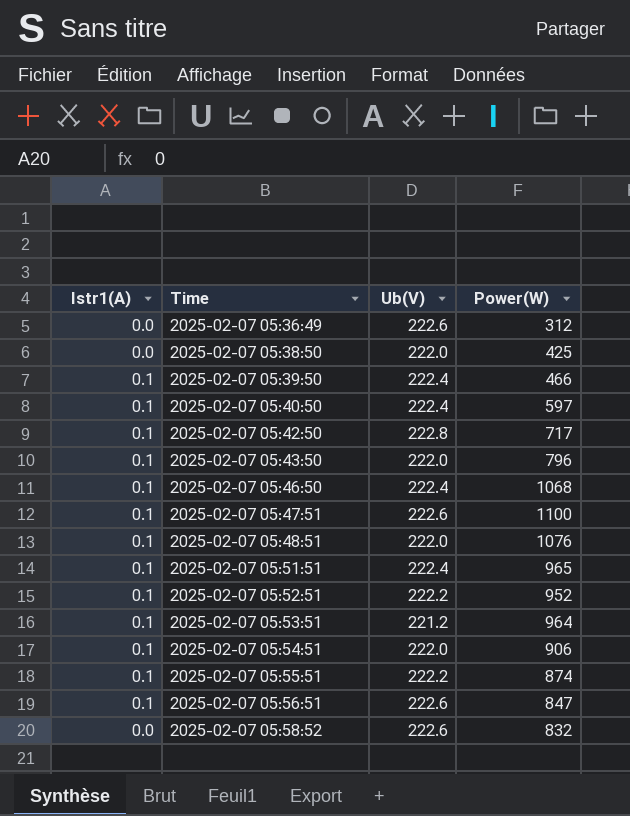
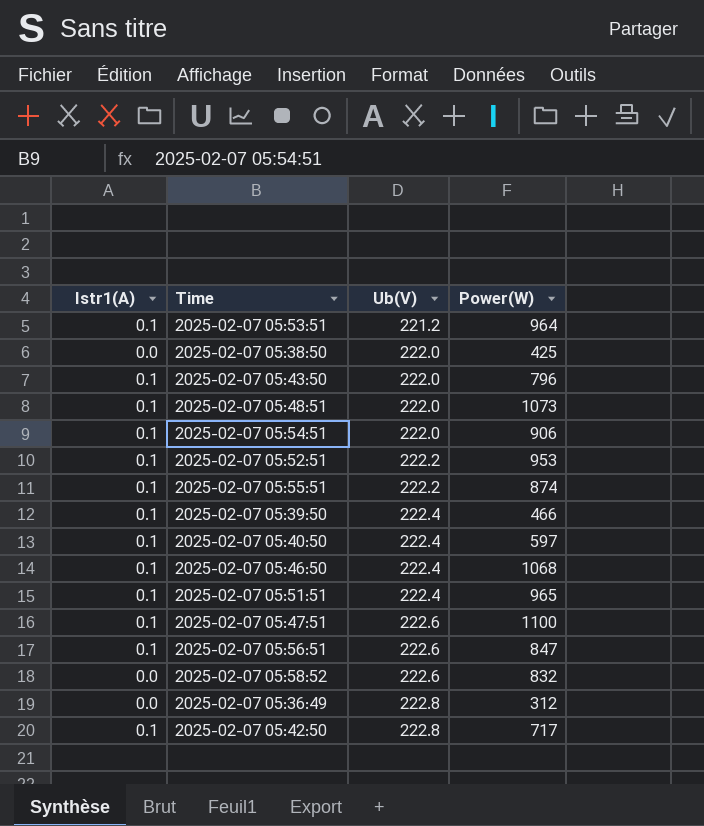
row order: Time ascending -> Ub(V) ascending
2025-02-07 05:48:51 | Power(W): 1076 -> 1073
2025-02-07 05:52:51 | Power(W): 952 -> 953
2025-02-07 05:36:49 | Ub(V): 222.6 -> 222.8

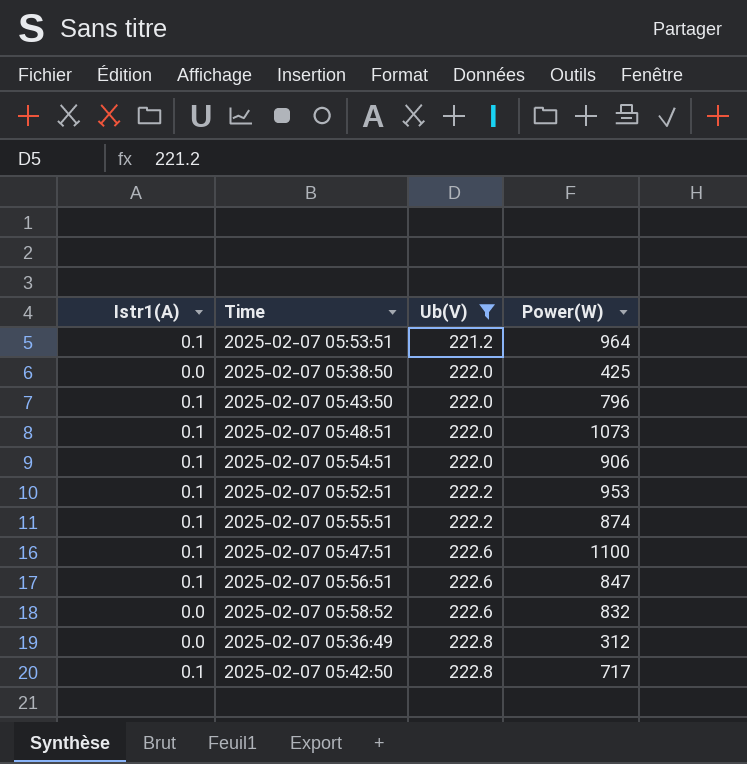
filter: none -> Ub(V) != 222.4

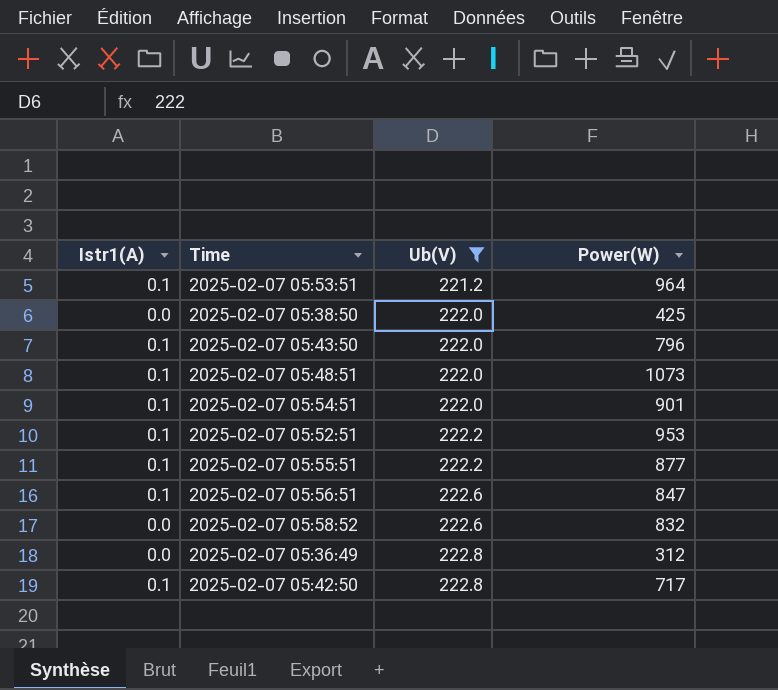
row 2025-02-07 05:47:51: 0.1 | 222.6 | 1100 -> none
2025-02-07 05:54:51 | Power(W): 906 -> 901
2025-02-07 05:55:51 | Power(W): 874 -> 877

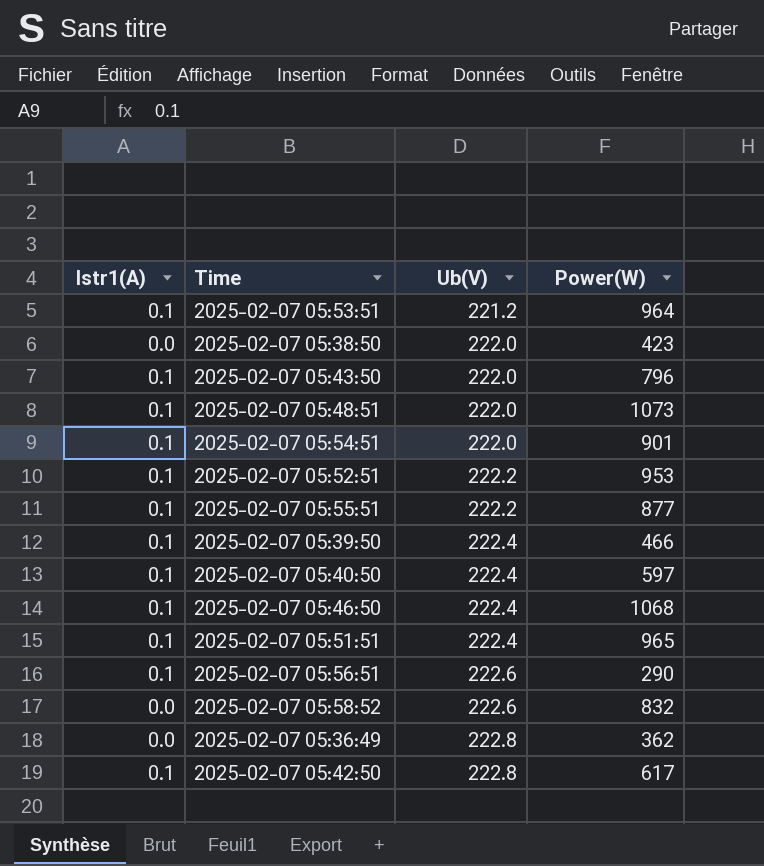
filter: Ub(V) != 222.4 -> none
2025-02-07 05:38:50 | Power(W): 425 -> 423
2025-02-07 05:56:51 | Power(W): 847 -> 290
2025-02-07 05:36:49 | Power(W): 312 -> 362
2025-02-07 05:42:50 | Power(W): 717 -> 617

